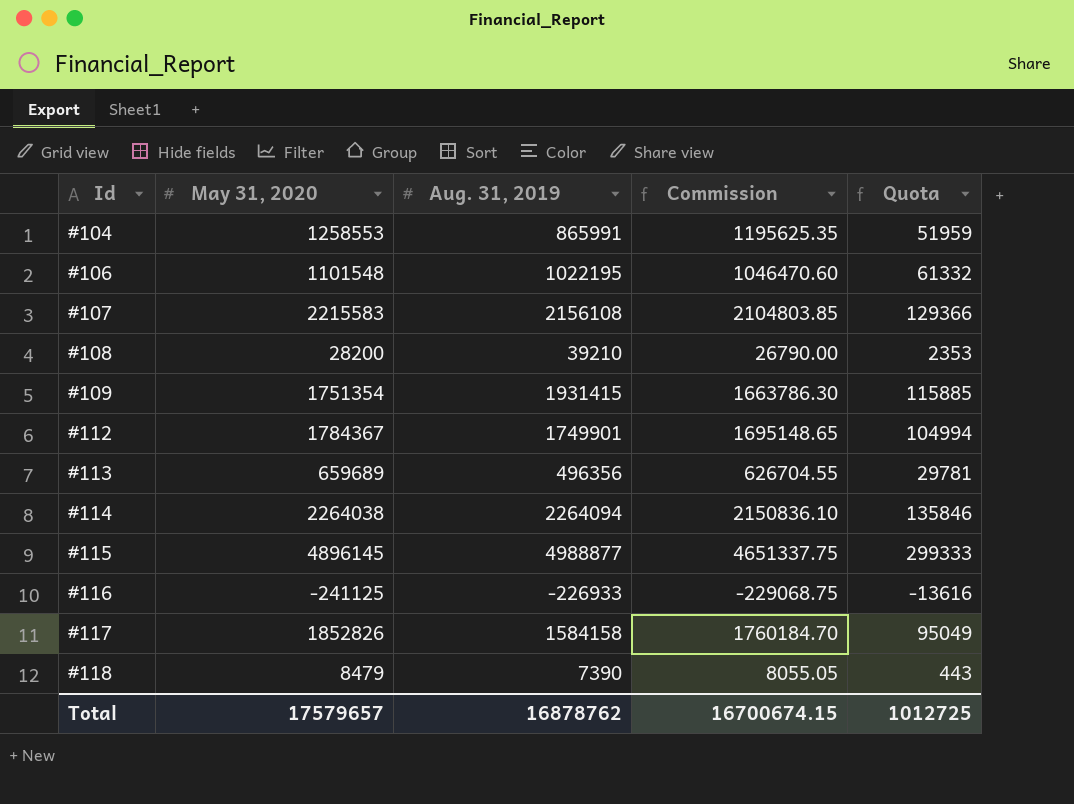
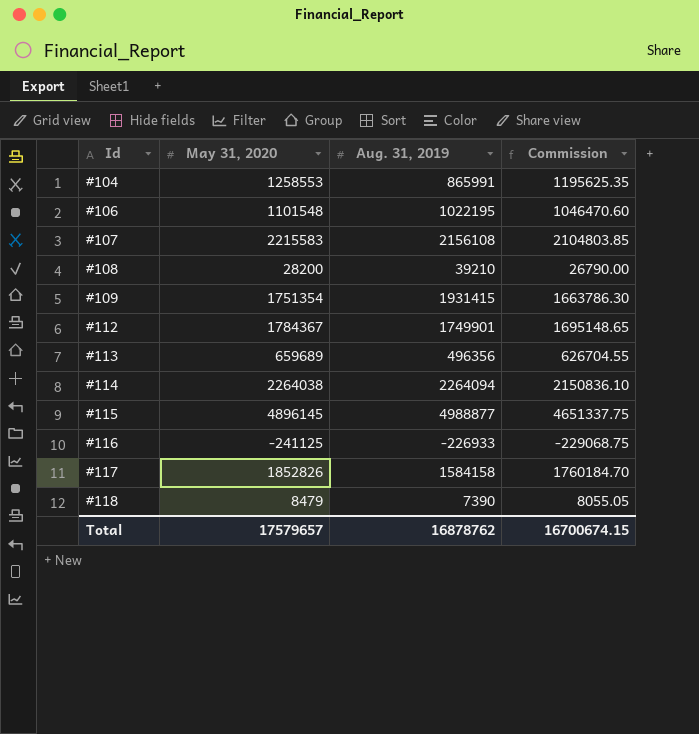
column Quota | formula: [Aug. 31, 2019] * 0.06 -> none

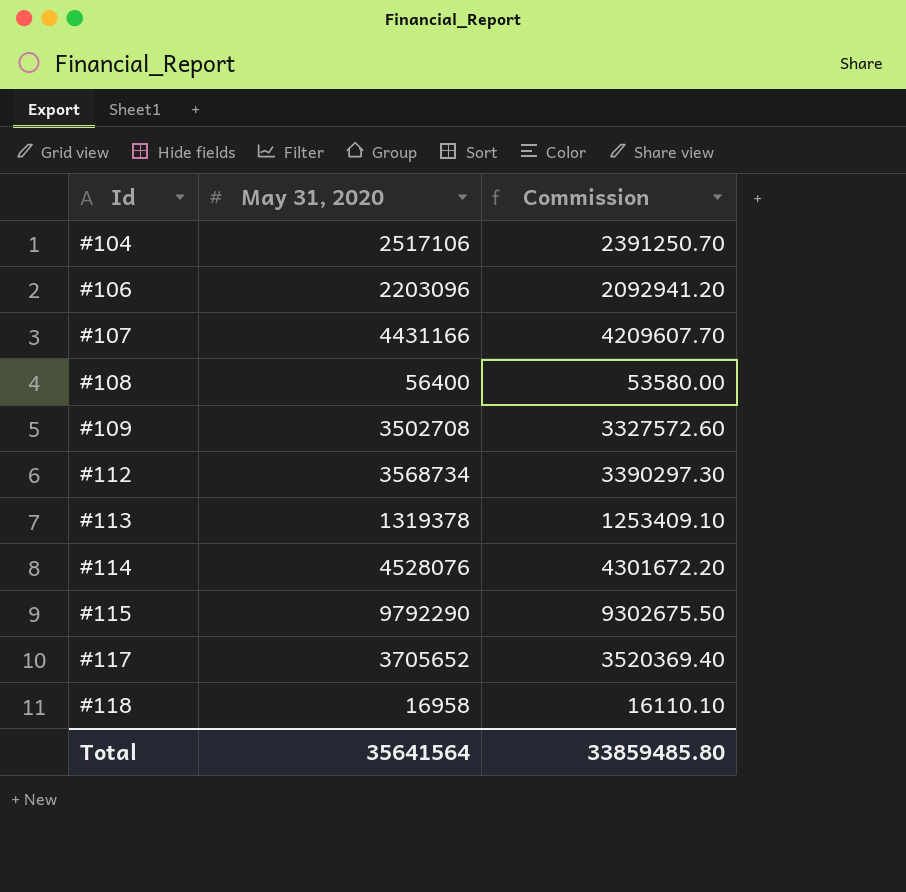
column Aug. 31, 2019 | position: 3 -> none
row #116: -241125 | -226933 | -229068.75 -> none
#104 | May 31, 2020: 1258553 -> 2517106
#104 | Commission: 1195625.35 -> 2391250.70
#106 | May 31, 2020: 1101548 -> 2203096
#106 | Commission: 1046470.60 -> 2092941.20
#107 | May 31, 2020: 2215583 -> 4431166
#107 | Commission: 2104803.85 -> 4209607.70
#108 | May 31, 2020: 28200 -> 56400
#108 | Commission: 26790.00 -> 53580.00
#109 | May 31, 2020: 1751354 -> 3502708
#109 | Commission: 1663786.30 -> 3327572.60
#112 | May 31, 2020: 1784367 -> 3568734
#112 | Commission: 1695148.65 -> 3390297.30
#113 | May 31, 2020: 659689 -> 1319378
#113 | Commission: 626704.55 -> 1253409.10
#114 | May 31, 2020: 2264038 -> 4528076
#114 | Commission: 2150836.10 -> 4301672.20
#115 | May 31, 2020: 4896145 -> 9792290
#115 | Commission: 4651337.75 -> 9302675.50
#117 | May 31, 2020: 1852826 -> 3705652
#117 | Commission: 1760184.70 -> 3520369.40
#118 | May 31, 2020: 8479 -> 16958
#118 | Commission: 8055.05 -> 16110.10
Total | May 31, 2020: 17579657 -> 35641564
Total | Commission: 16700674.15 -> 33859485.80

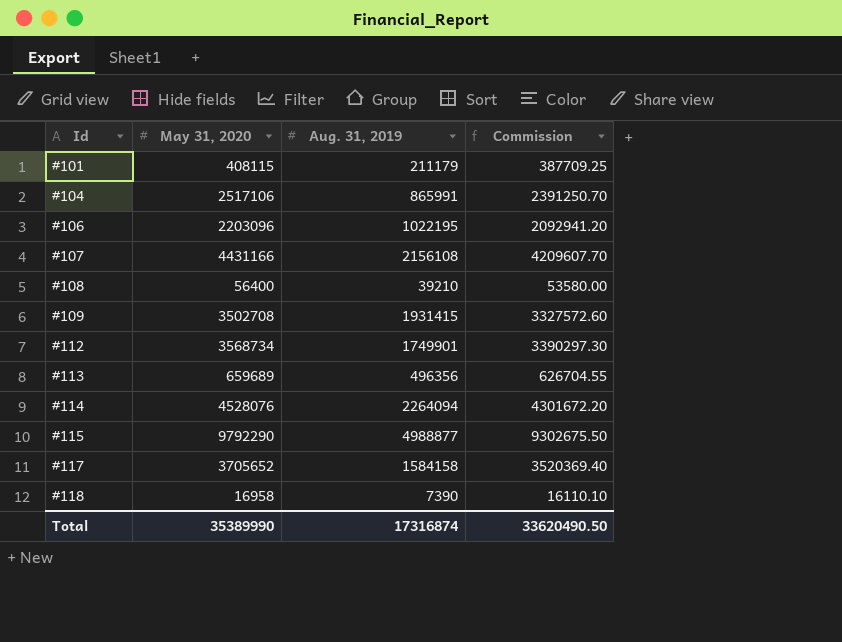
column Aug. 31, 2019 | position: none -> 3
row #101: none -> 408115 | 211179 | 387709.25
#113 | May 31, 2020: 1319378 -> 659689
#113 | Commission: 1253409.10 -> 626704.55
Total | May 31, 2020: 35641564 -> 35389990
Total | Commission: 33859485.80 -> 33620490.50

